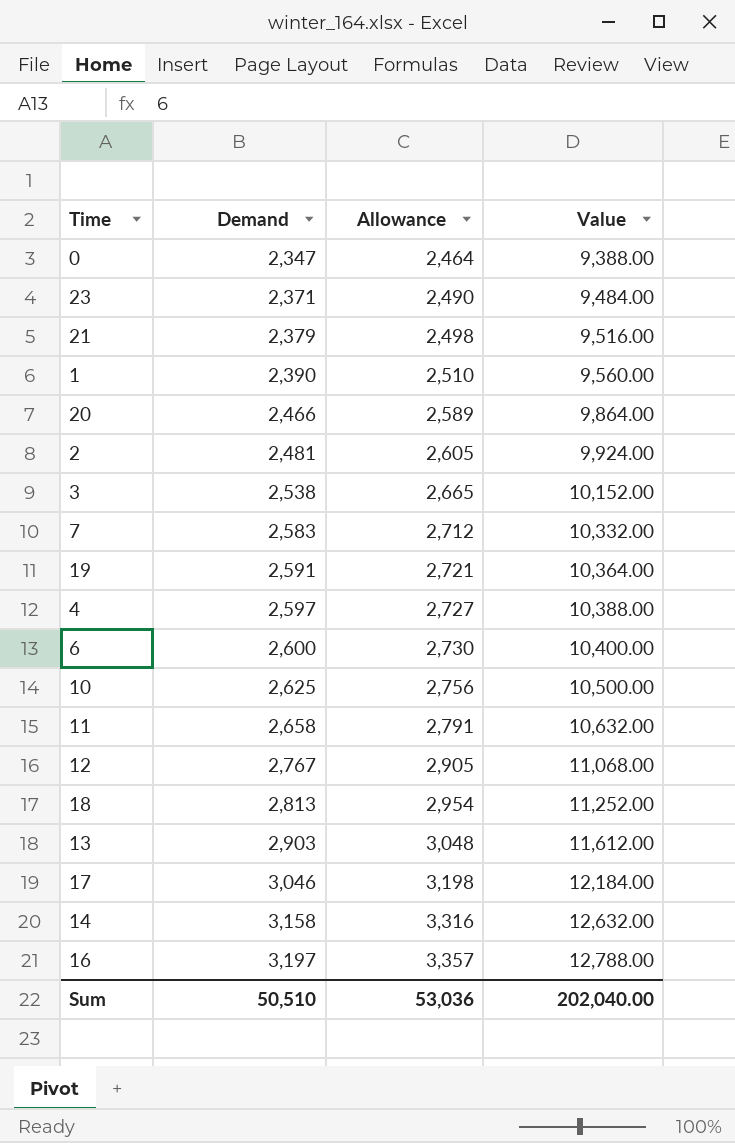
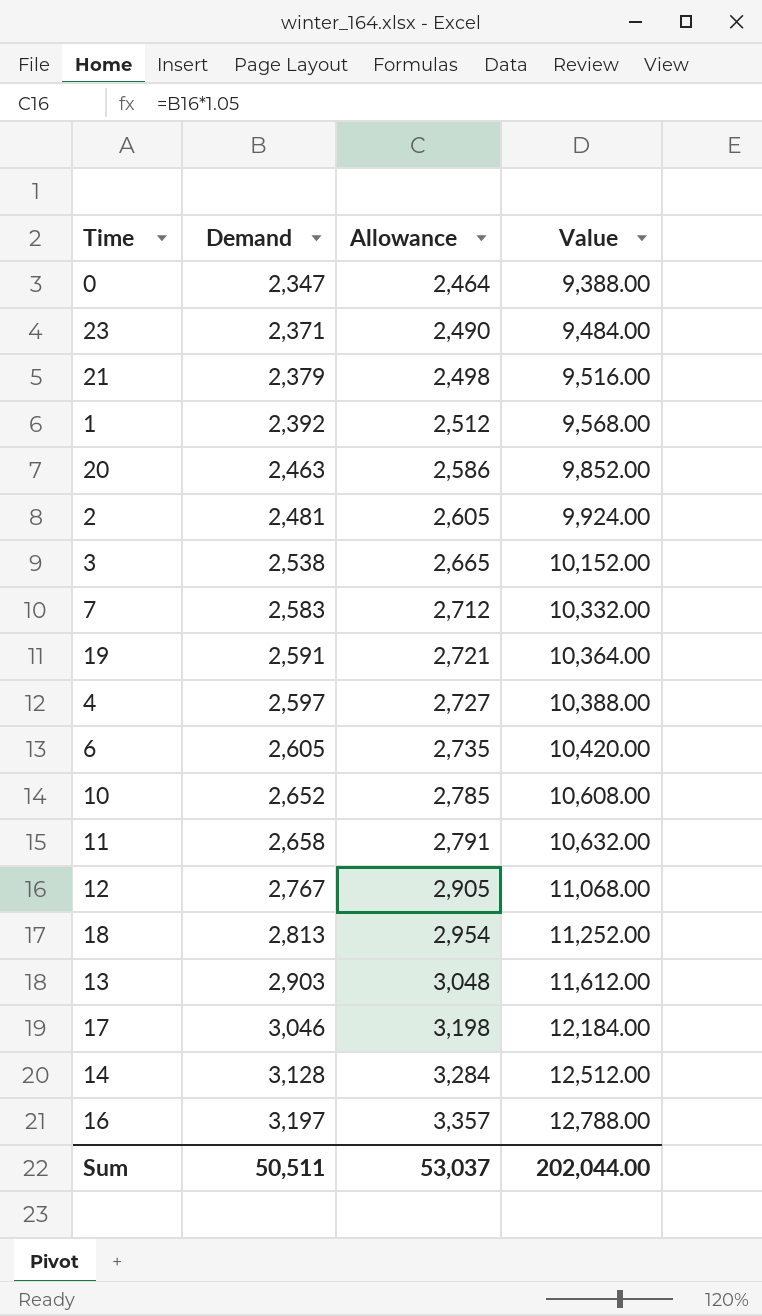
1 | Demand: 2,390 -> 2,392
1 | Allowance: 2,510 -> 2,512
1 | Value: 9,560.00 -> 9,568.00
20 | Demand: 2,466 -> 2,463
20 | Allowance: 2,589 -> 2,586
20 | Value: 9,864.00 -> 9,852.00
6 | Demand: 2,600 -> 2,605
6 | Allowance: 2,730 -> 2,735
6 | Value: 10,400.00 -> 10,420.00
10 | Demand: 2,625 -> 2,652
10 | Allowance: 2,756 -> 2,785
10 | Value: 10,500.00 -> 10,608.00
14 | Demand: 3,158 -> 3,128
14 | Allowance: 3,316 -> 3,284
14 | Value: 12,632.00 -> 12,512.00
Sum | Demand: 50,510 -> 50,511
Sum | Allowance: 53,036 -> 53,037
Sum | Value: 202,040.00 -> 202,044.00

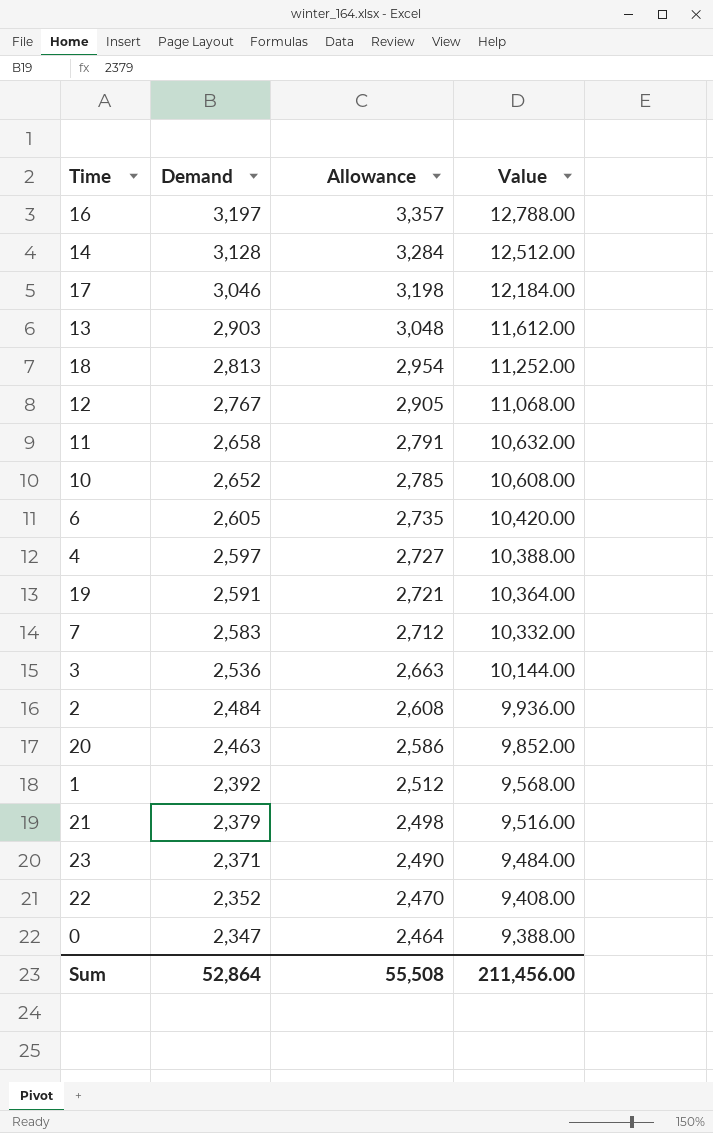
row order: Demand ascending -> Demand descending
3 | Demand: 2,538 -> 2,536
3 | Allowance: 2,665 -> 2,663
3 | Value: 10,152.00 -> 10,144.00
2 | Demand: 2,481 -> 2,484
2 | Allowance: 2,605 -> 2,608
2 | Value: 9,924.00 -> 9,936.00
row 22: none -> 2,352 | 2,470 | 9,408.00
Sum | Demand: 50,511 -> 52,864
Sum | Allowance: 53,037 -> 55,508
Sum | Value: 202,044.00 -> 211,456.00

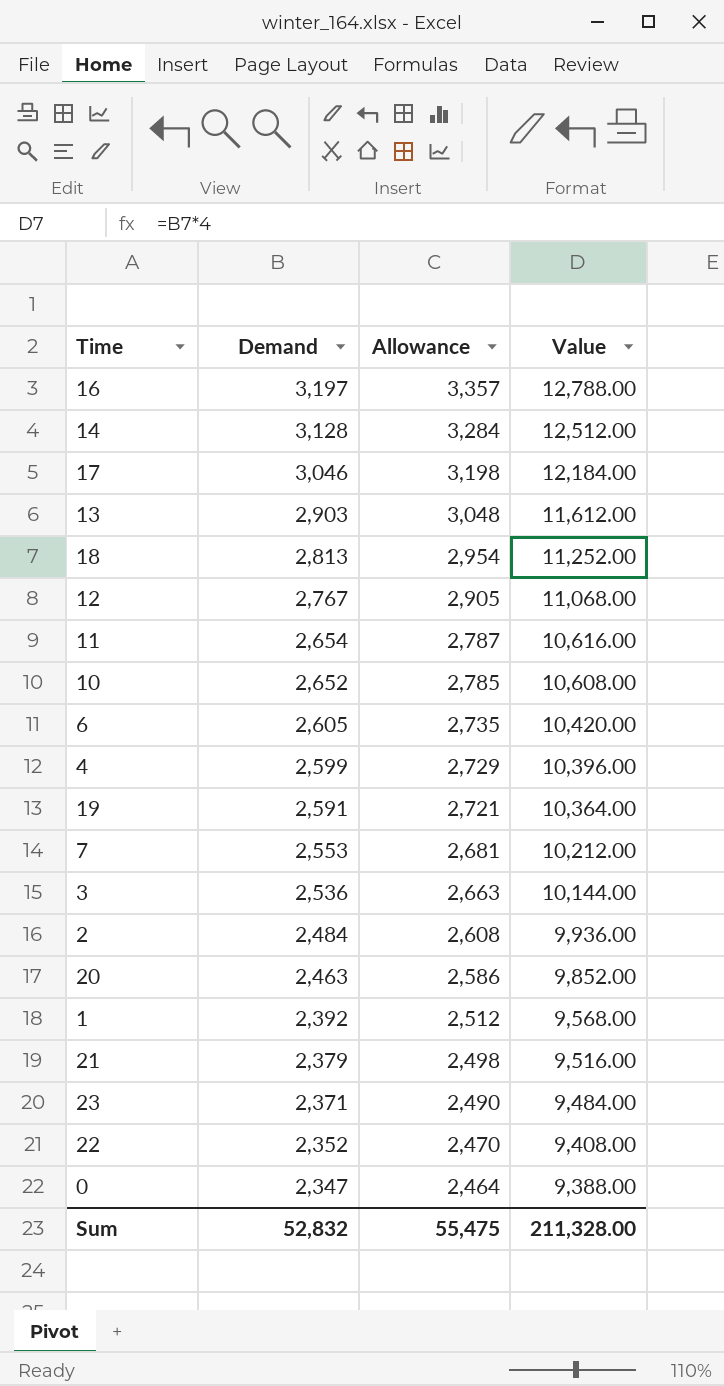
11 | Demand: 2,658 -> 2,654
11 | Allowance: 2,791 -> 2,787
11 | Value: 10,632.00 -> 10,616.00
4 | Demand: 2,597 -> 2,599
4 | Allowance: 2,727 -> 2,729
4 | Value: 10,388.00 -> 10,396.00
7 | Demand: 2,583 -> 2,553
7 | Allowance: 2,712 -> 2,681
7 | Value: 10,332.00 -> 10,212.00
Sum | Demand: 52,864 -> 52,832
Sum | Allowance: 55,508 -> 55,475
Sum | Value: 211,456.00 -> 211,328.00

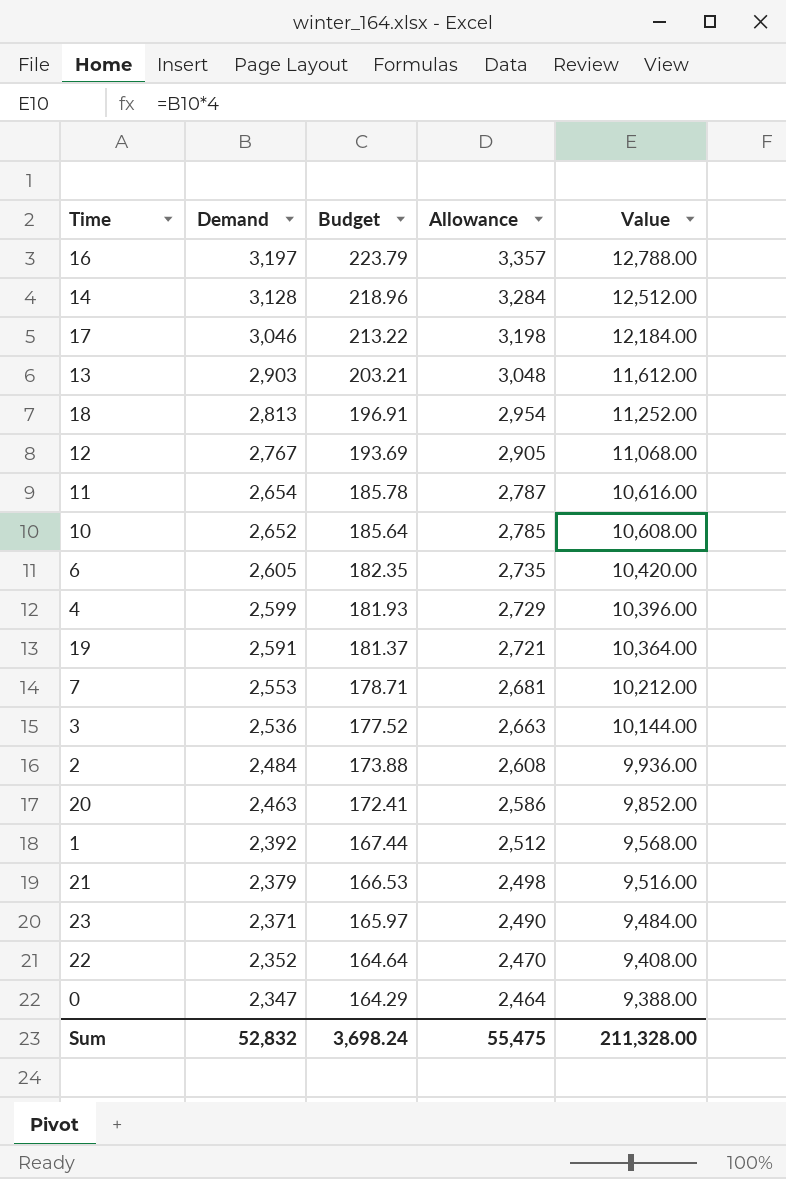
column Budget | formula: none -> [Demand] * 0.07

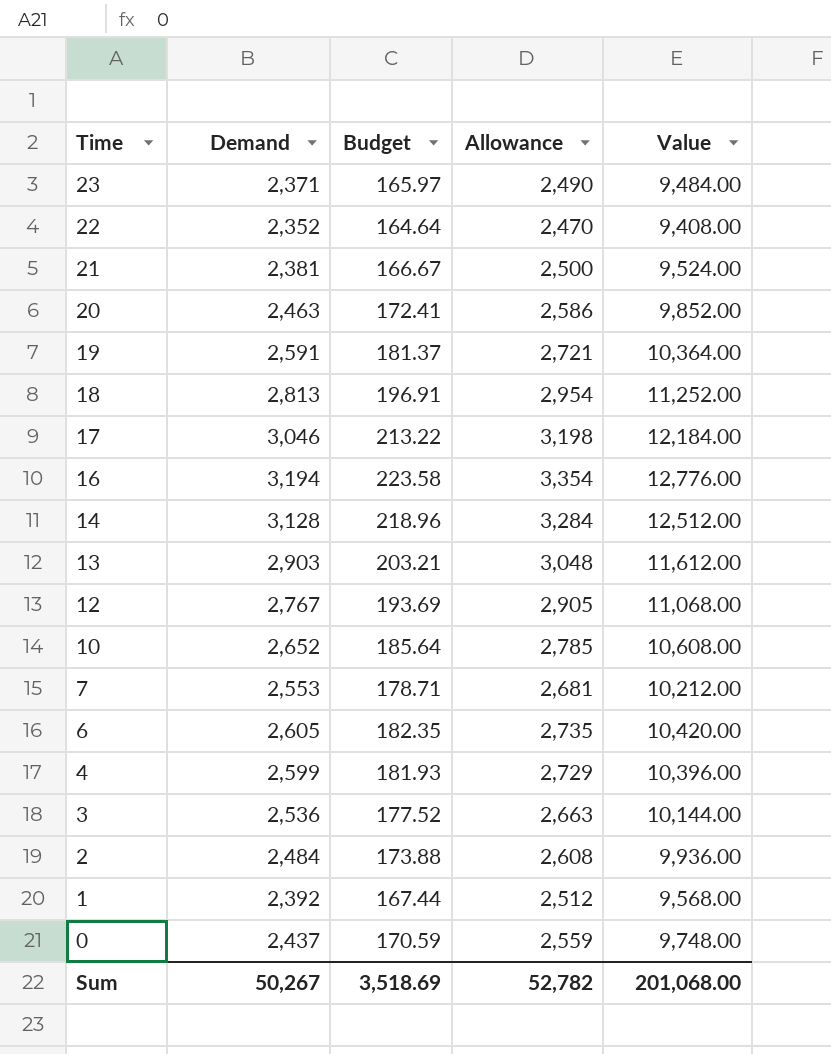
row order: Demand descending -> Time descending
row 11: 2,654 | 185.78 | 2,787 | 10,616.00 -> none
21 | Demand: 2,379 -> 2,381
21 | Budget: 166.53 -> 166.67
21 | Allowance: 2,498 -> 2,500
21 | Value: 9,516.00 -> 9,524.00
16 | Demand: 3,197 -> 3,194
16 | Budget: 223.79 -> 223.58
16 | Allowance: 3,357 -> 3,354
16 | Value: 12,788.00 -> 12,776.00
0 | Demand: 2,347 -> 2,437
0 | Budget: 164.29 -> 170.59
0 | Allowance: 2,464 -> 2,559
0 | Value: 9,388.00 -> 9,748.00
Sum | Demand: 52,832 -> 50,267
Sum | Budget: 3,698.24 -> 3,518.69
Sum | Allowance: 55,475 -> 52,782
Sum | Value: 211,328.00 -> 201,068.00

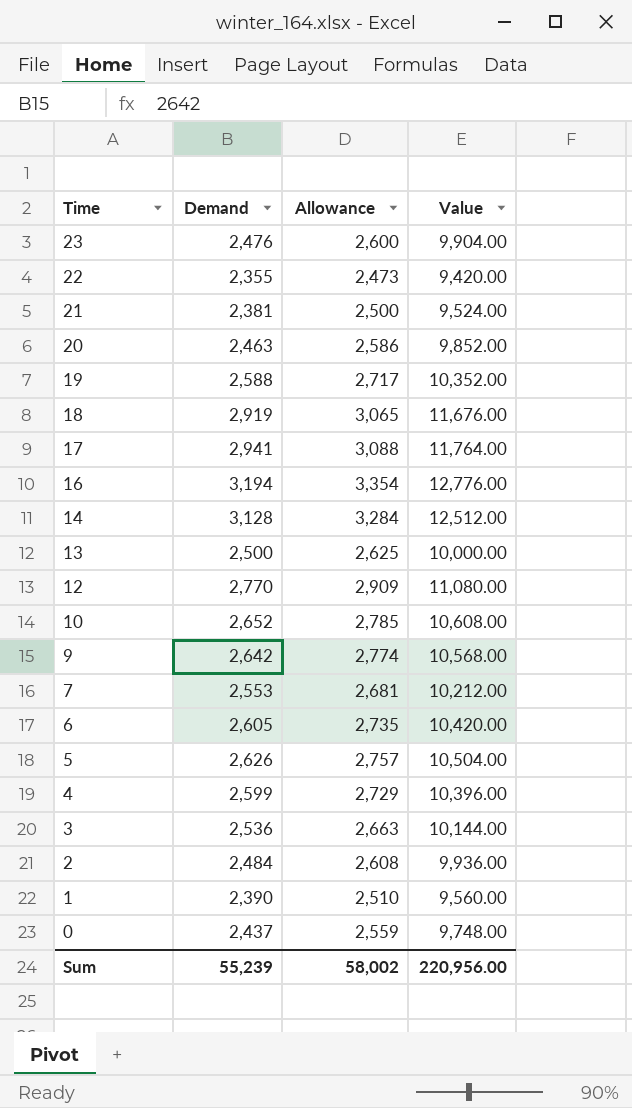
column Budget | formula: [Demand] * 0.07 -> none
23 | Demand: 2,371 -> 2,476
23 | Allowance: 2,490 -> 2,600
23 | Value: 9,484.00 -> 9,904.00
22 | Demand: 2,352 -> 2,355
22 | Allowance: 2,470 -> 2,473
22 | Value: 9,408.00 -> 9,420.00
19 | Demand: 2,591 -> 2,588
19 | Allowance: 2,721 -> 2,717
19 | Value: 10,364.00 -> 10,352.00
18 | Demand: 2,813 -> 2,919
18 | Allowance: 2,954 -> 3,065
18 | Value: 11,252.00 -> 11,676.00
17 | Demand: 3,046 -> 2,941
17 | Allowance: 3,198 -> 3,088
17 | Value: 12,184.00 -> 11,764.00
13 | Demand: 2,903 -> 2,500
13 | Allowance: 3,048 -> 2,625
13 | Value: 11,612.00 -> 10,000.00
12 | Demand: 2,767 -> 2,770
12 | Allowance: 2,905 -> 2,909
12 | Value: 11,068.00 -> 11,080.00
row 9: none -> 2,642 | 2,774 | 10,568.00
row 5: none -> 2,626 | 2,757 | 10,504.00
1 | Demand: 2,392 -> 2,390
1 | Allowance: 2,512 -> 2,510
1 | Value: 9,568.00 -> 9,560.00
Sum | Demand: 50,267 -> 55,239
Sum | Allowance: 52,782 -> 58,002
Sum | Value: 201,068.00 -> 220,956.00

